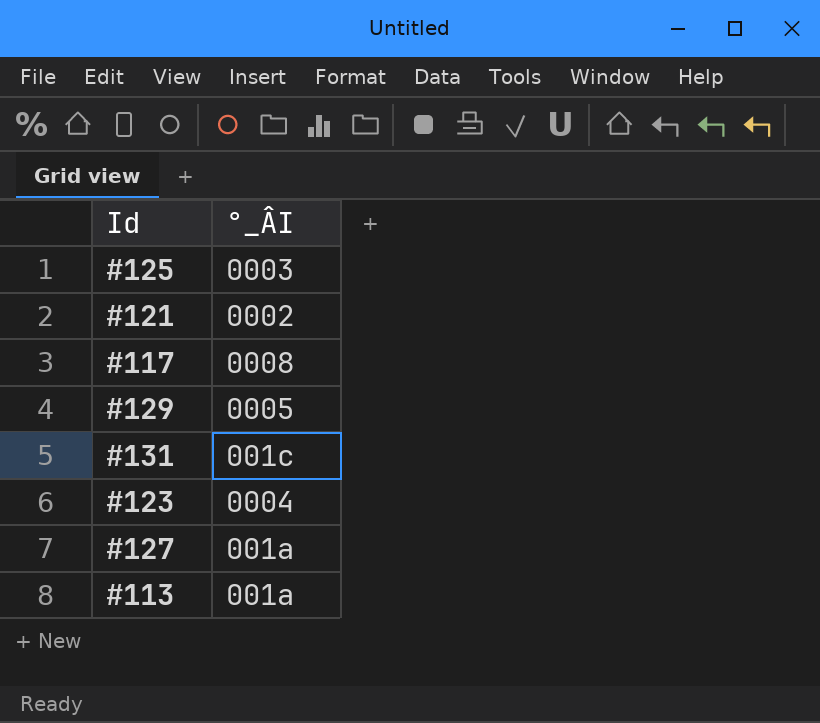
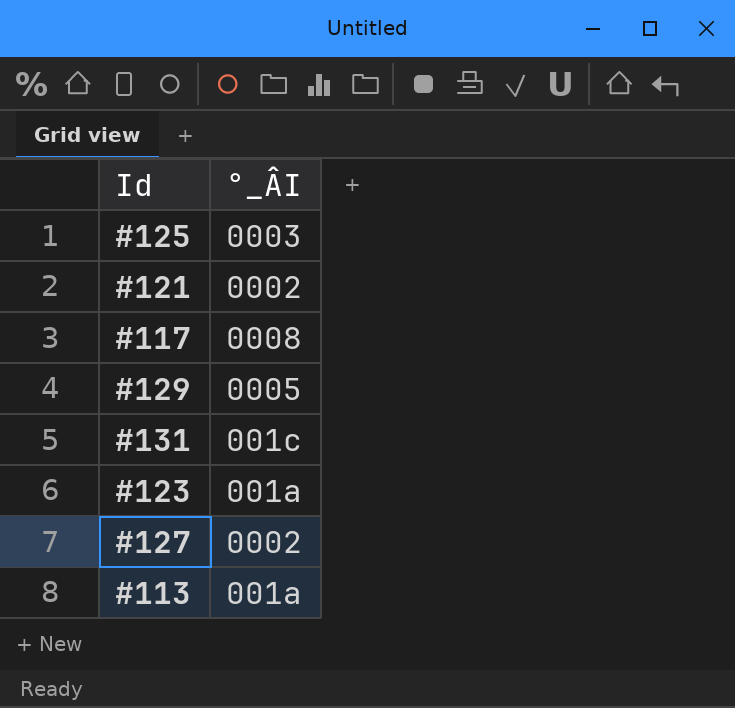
#123 | °_ÂI: 0004 -> 001a
#127 | °_ÂI: 001a -> 0002

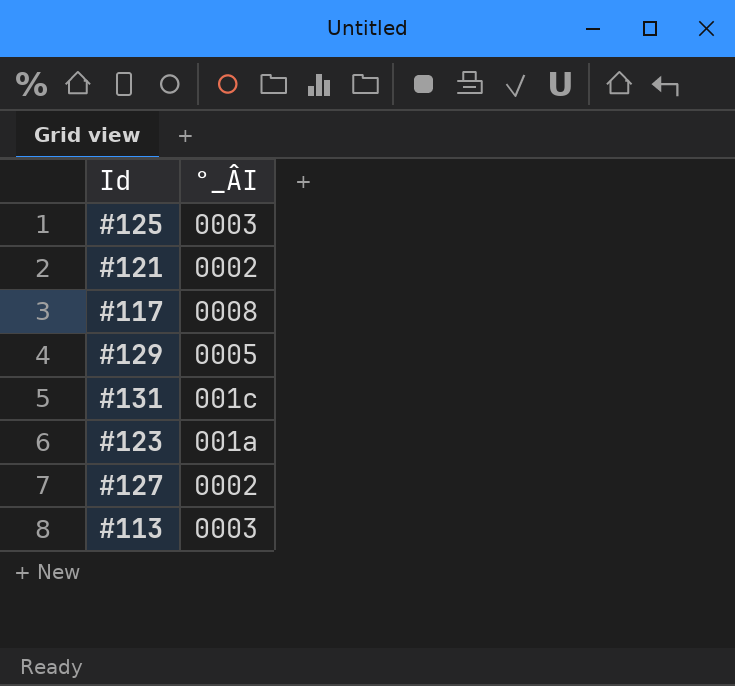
#113 | °_ÂI: 001a -> 0003

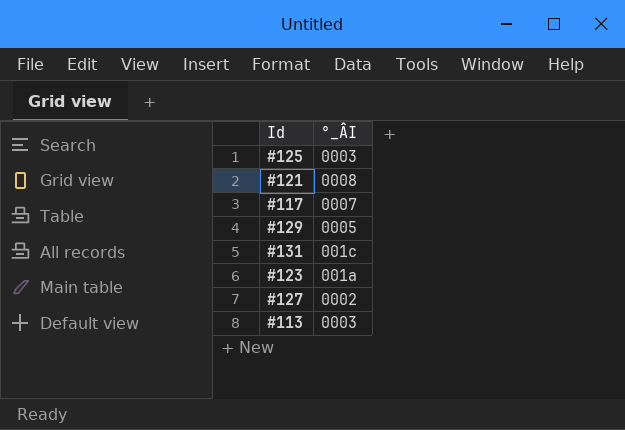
#121 | °_ÂI: 0002 -> 0008
#117 | °_ÂI: 0008 -> 0007

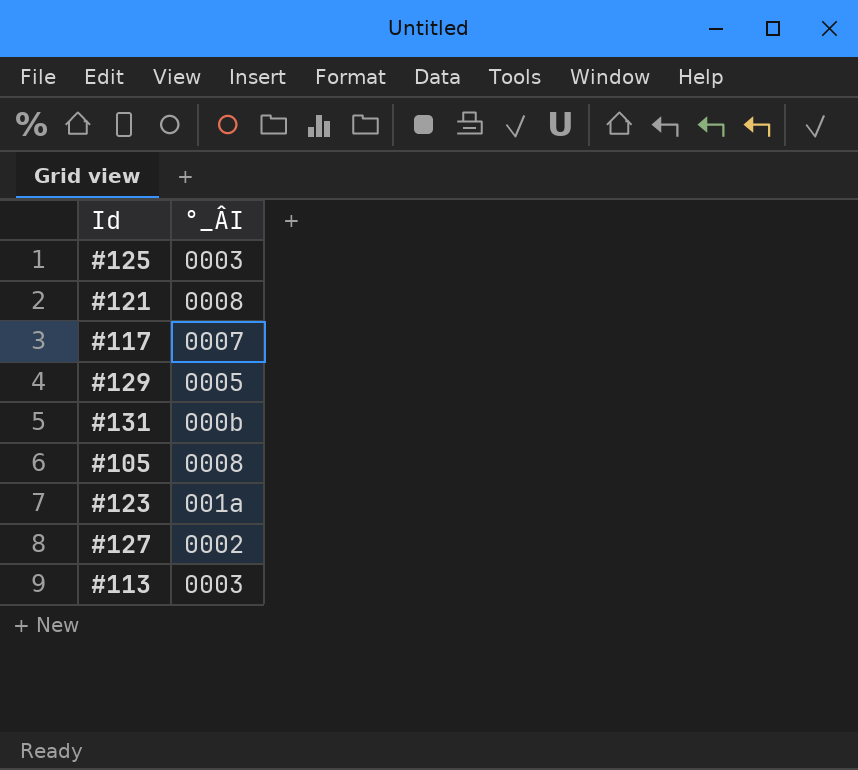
#131 | °_ÂI: 001c -> 000b
row #105: none -> 0008

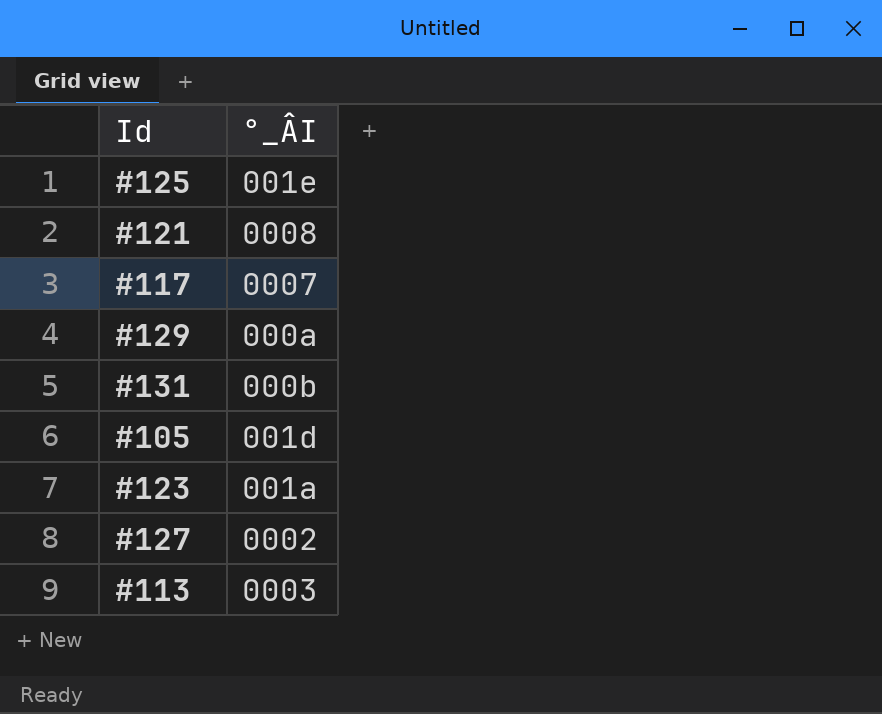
#125 | °_ÂI: 0003 -> 001e
#129 | °_ÂI: 0005 -> 000a
#105 | °_ÂI: 0008 -> 001d

